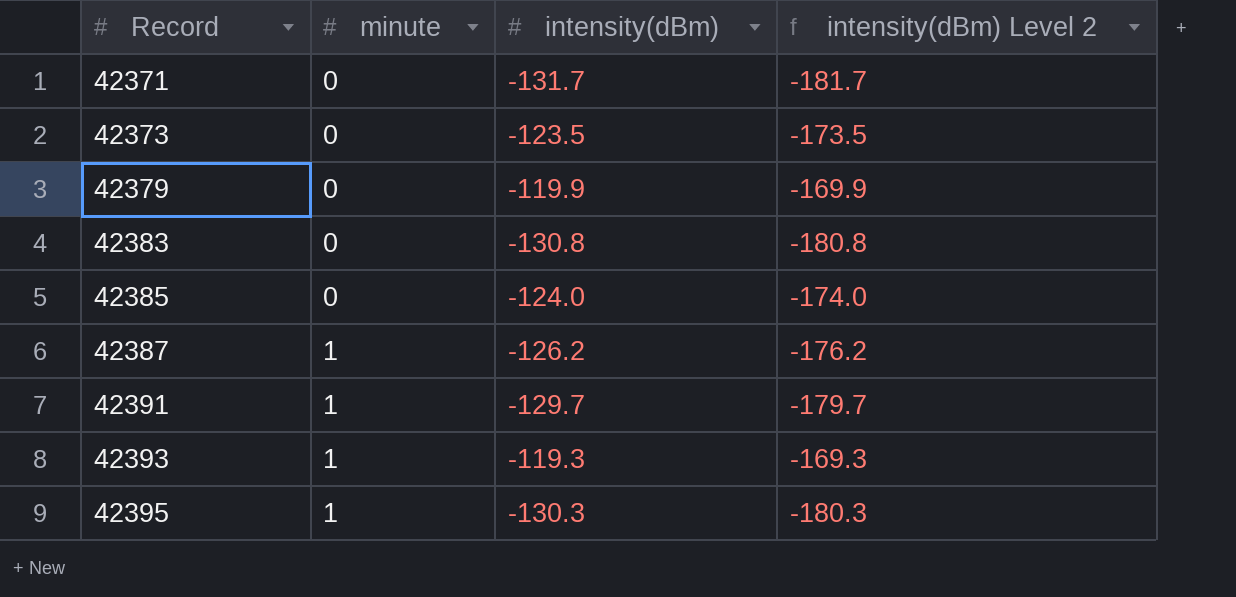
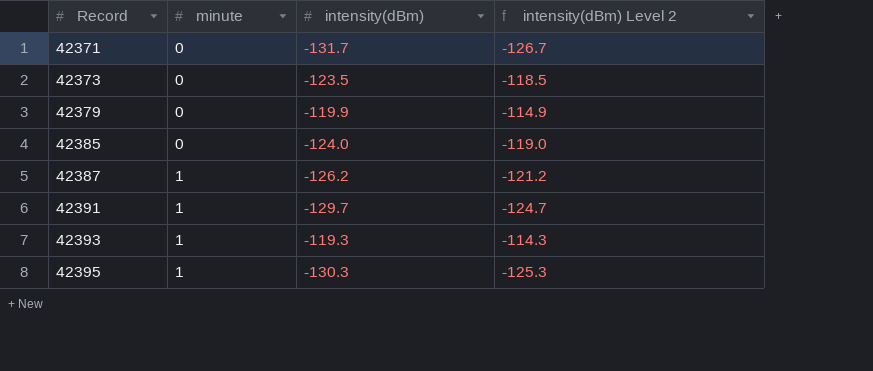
column intensity(dBm) Level 2 | formula: [intensity(dBm)] - 50 -> [intensity(dBm)] + 5
row 42383: 0 | -130.8 | -180.8 -> none

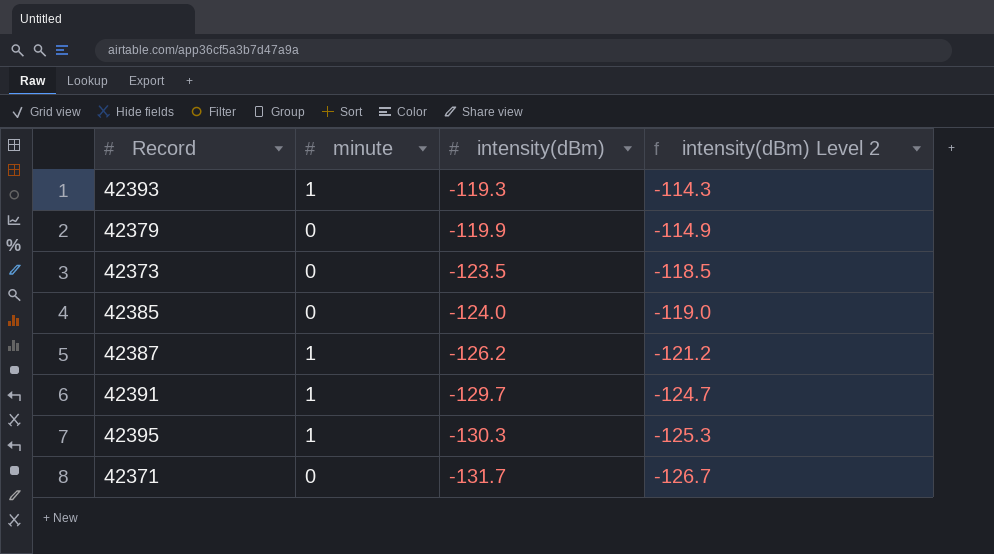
row order: Record ascending -> intensity(dBm) descending

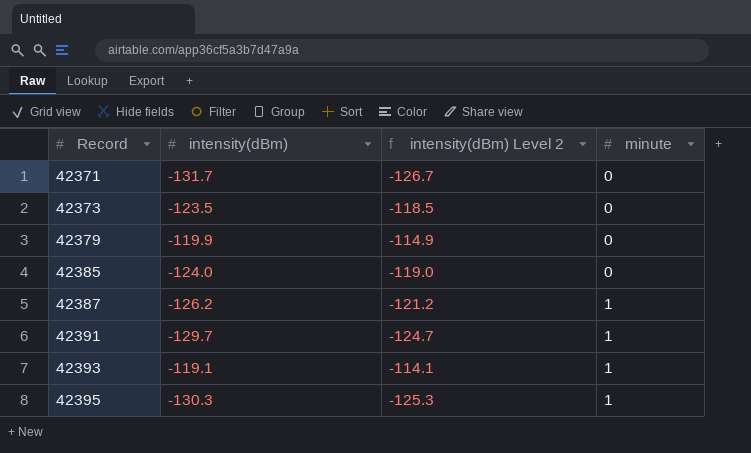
row order: intensity(dBm) descending -> Record ascending
column minute | position: 2 -> 4
42393 | intensity(dBm): -119.3 -> -119.1
42393 | intensity(dBm) Level 2: -114.3 -> -114.1

